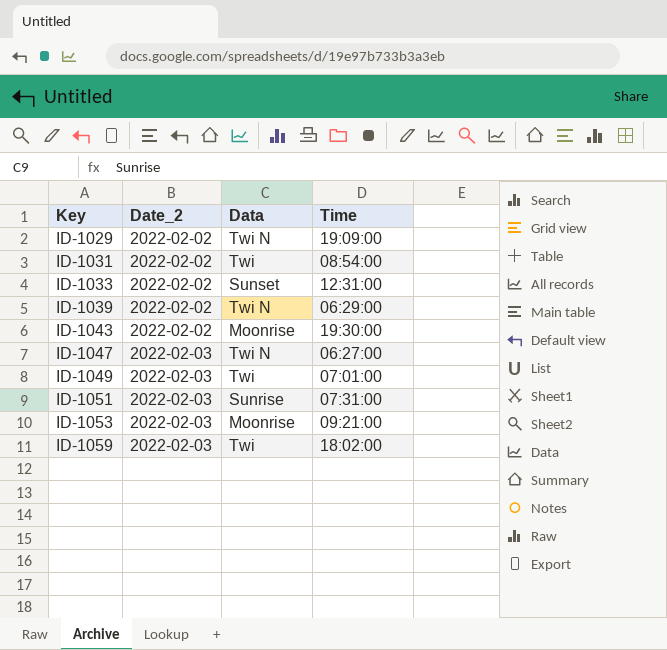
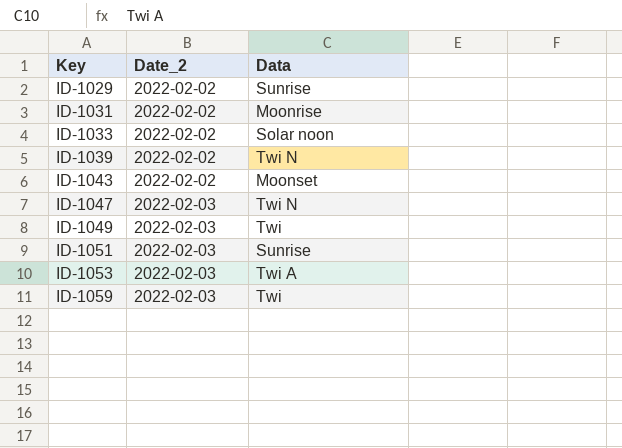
column Time | position: 4 -> none
ID-1029 | Data: Twi N -> Sunrise
ID-1031 | Data: Twi -> Moonrise
ID-1033 | Data: Sunset -> Solar noon
ID-1043 | Data: Moonrise -> Moonset
ID-1053 | Data: Moonrise -> Twi A

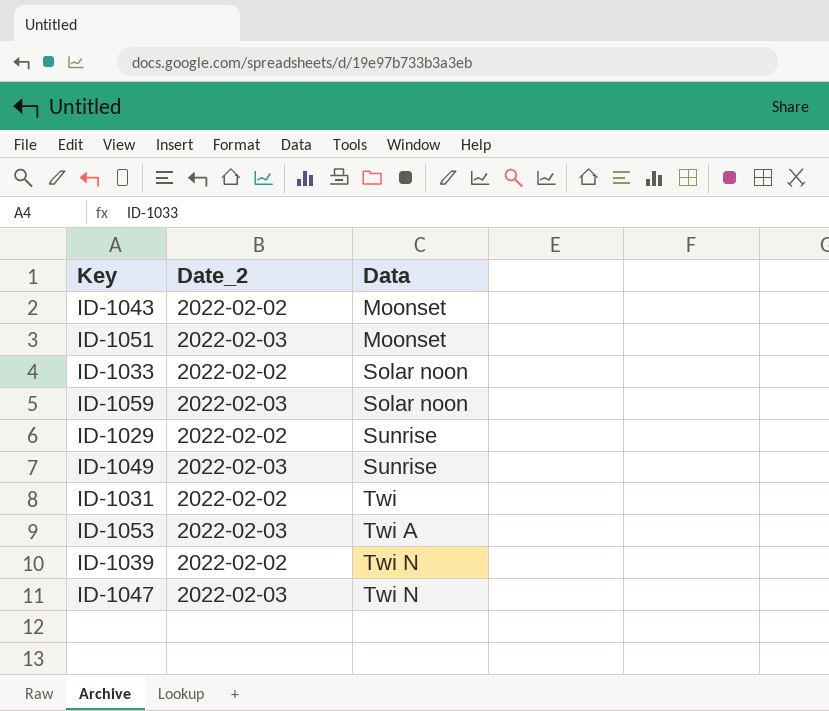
row order: Key ascending -> Data ascending
ID-1051 | Data: Sunrise -> Moonset
ID-1059 | Data: Twi -> Solar noon
ID-1049 | Data: Twi -> Sunrise
ID-1031 | Data: Moonrise -> Twi

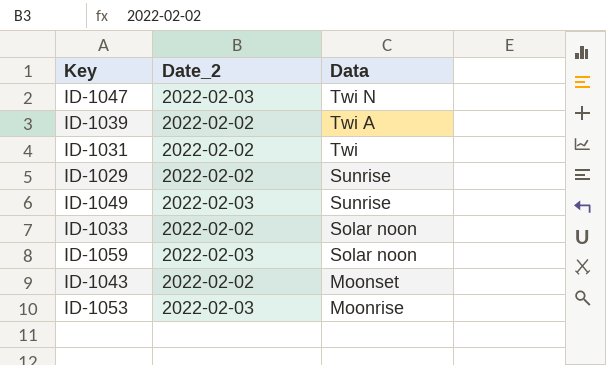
row order: Data ascending -> Data descending
row ID-1051: 2022-02-03 | Moonset -> none
ID-1039 | Data: Twi N -> Twi A
ID-1053 | Data: Twi A -> Moonrise

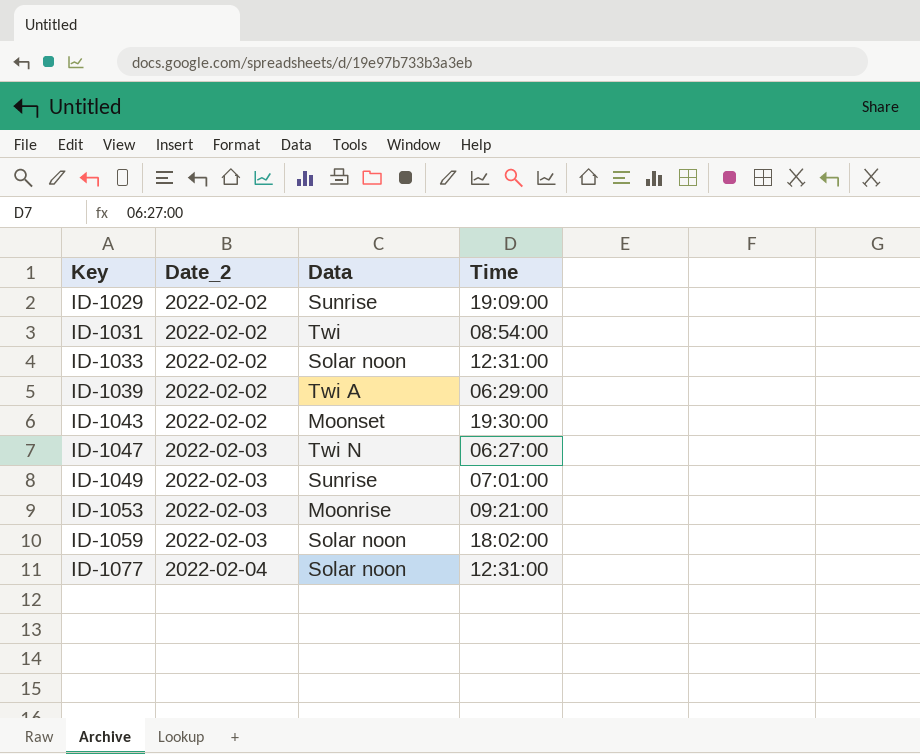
row order: Data descending -> Key ascending
column Time | position: none -> 4
row ID-1077: none -> 2022-02-04 | Solar noon | 12:31:00

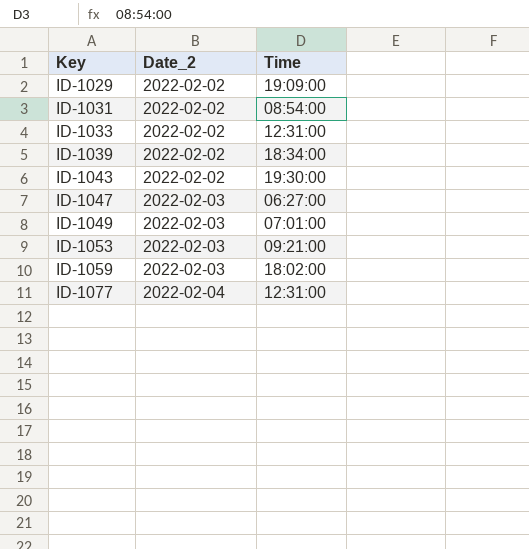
column Data | position: 3 -> none
ID-1039 | Time: 06:29:00 -> 18:34:00

